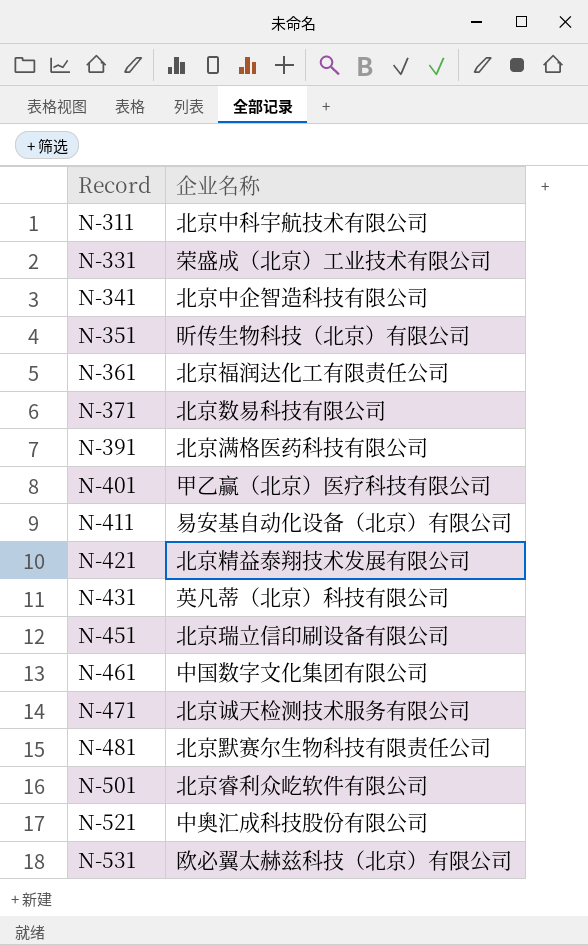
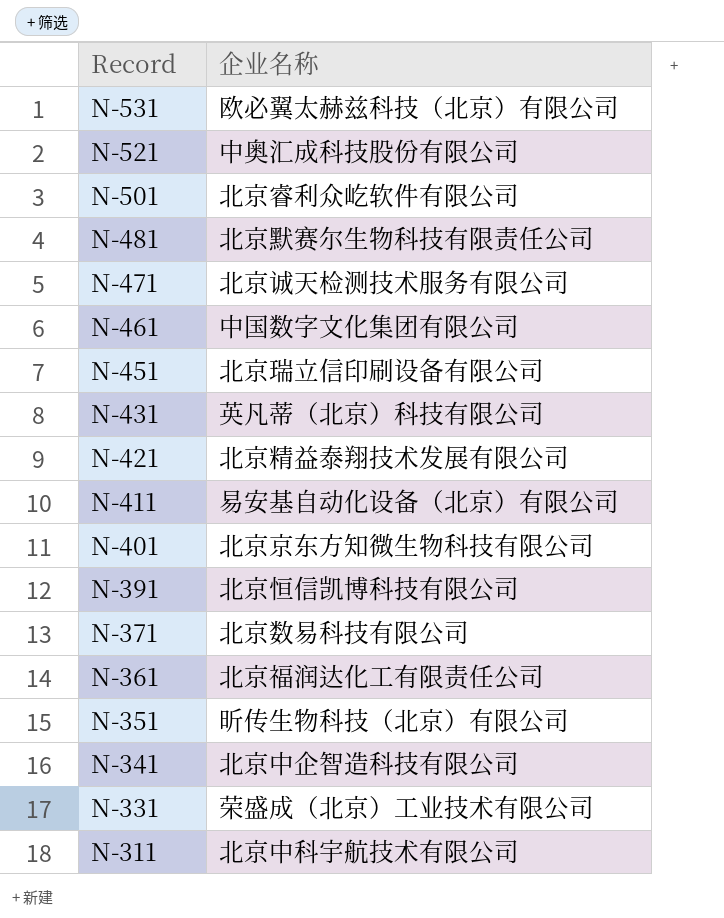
row order: Record ascending -> Record descending
N-401 | 企业名称: 甲乙赢（北京）医疗科技有限公司 -> 北京京东方知微生物科技有限公司
N-391 | 企业名称: 北京满格医药科技有限公司 -> 北京恒信凯博科技有限公司

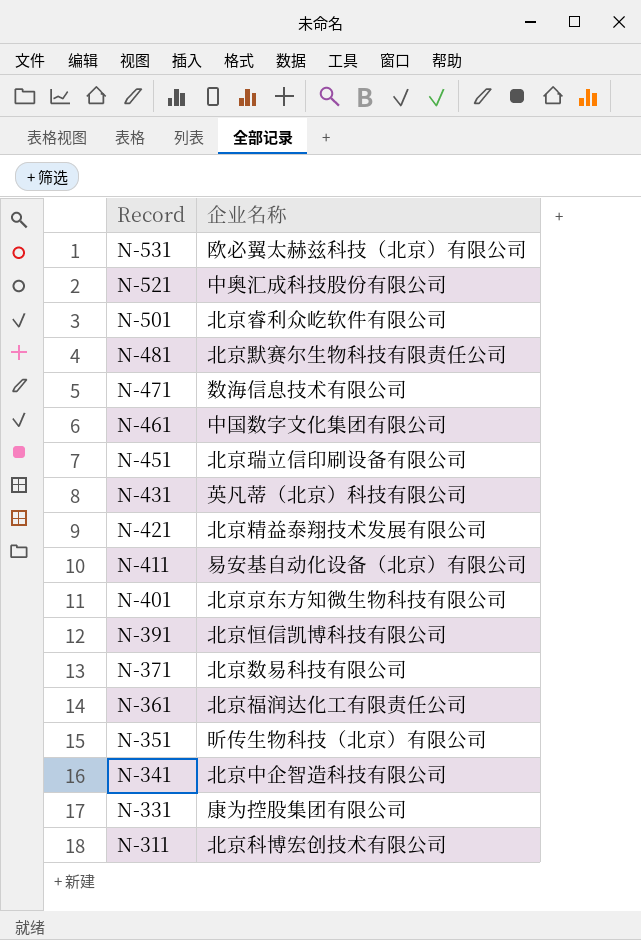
N-471 | 企业名称: 北京诚天检测技术服务有限公司 -> 数海信息技术有限公司
N-331 | 企业名称: 荣盛成（北京）工业技术有限公司 -> 康为控股集团有限公司
N-311 | 企业名称: 北京中科宇航技术有限公司 -> 北京科博宏创技术有限公司

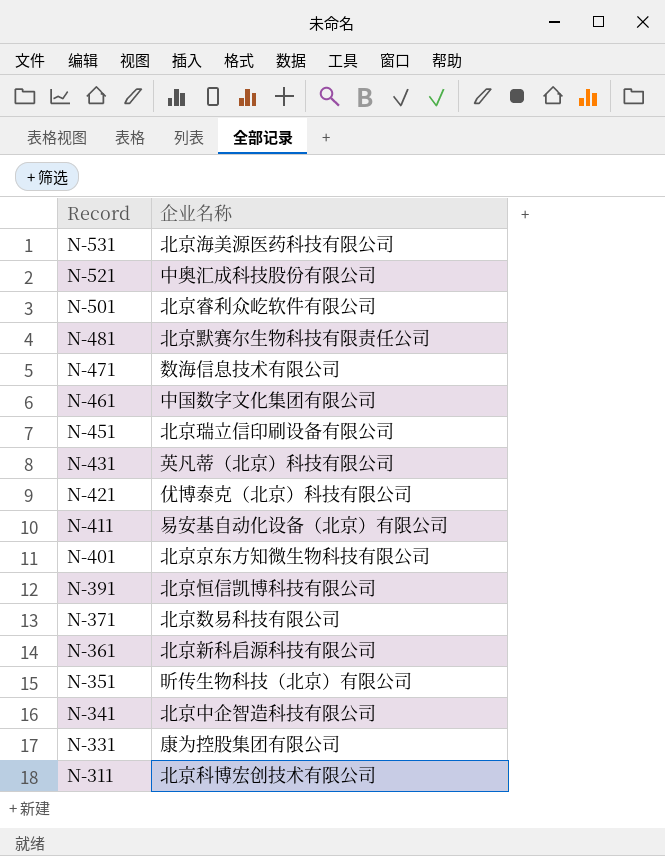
N-531 | 企业名称: 欧必翼太赫兹科技（北京）有限公司 -> 北京海美源医药科技有限公司
N-421 | 企业名称: 北京精益泰翔技术发展有限公司 -> 优博泰克（北京）科技有限公司
N-361 | 企业名称: 北京福润达化工有限责任公司 -> 北京新科启源科技有限公司

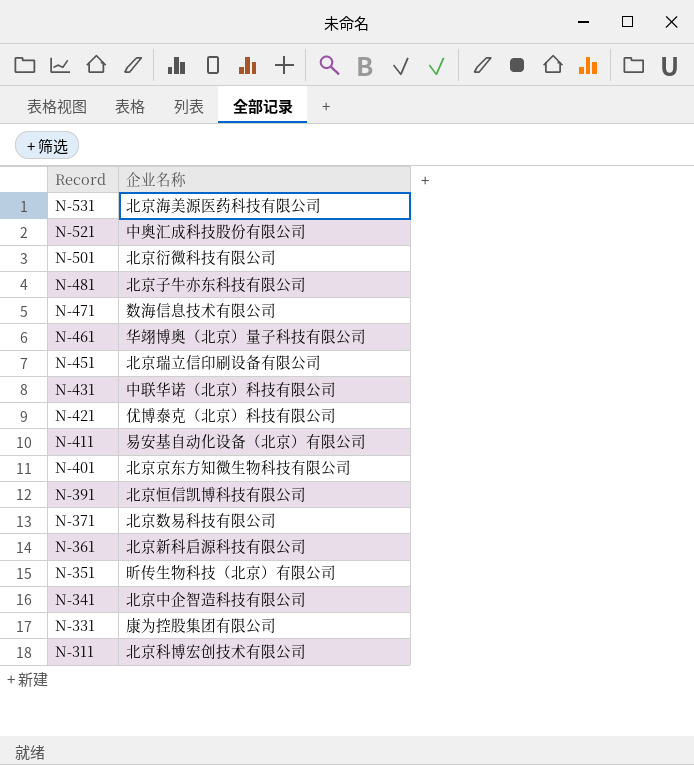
N-501 | 企业名称: 北京睿利众屹软件有限公司 -> 北京衍微科技有限公司
N-481 | 企业名称: 北京默赛尔生物科技有限责任公司 -> 北京子牛亦东科技有限公司
N-461 | 企业名称: 中国数字文化集团有限公司 -> 华翊博奥（北京）量子科技有限公司
N-431 | 企业名称: 英凡蒂（北京）科技有限公司 -> 中联华诺（北京）科技有限公司

